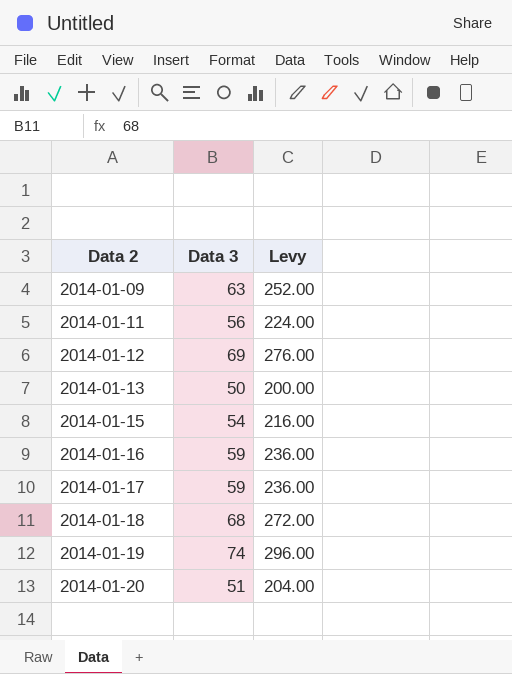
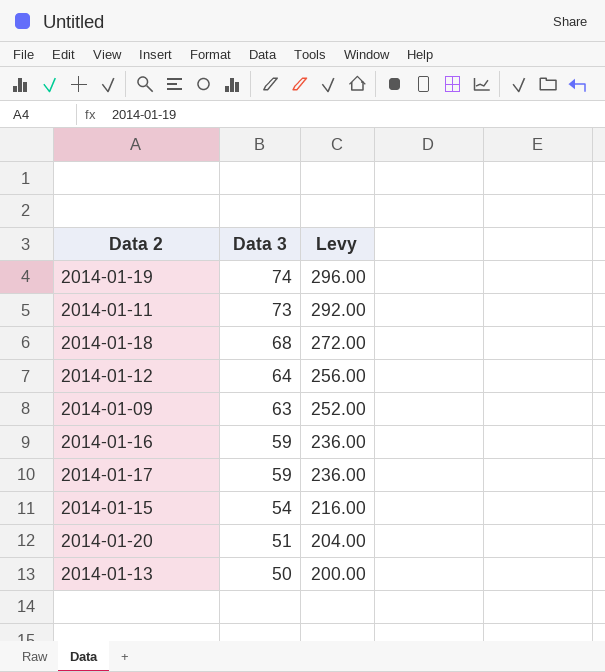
row order: Data 2 ascending -> Data 3 descending
2014-01-11 | Data 3: 56 -> 73
2014-01-11 | Levy: 224.00 -> 292.00
2014-01-12 | Data 3: 69 -> 64
2014-01-12 | Levy: 276.00 -> 256.00

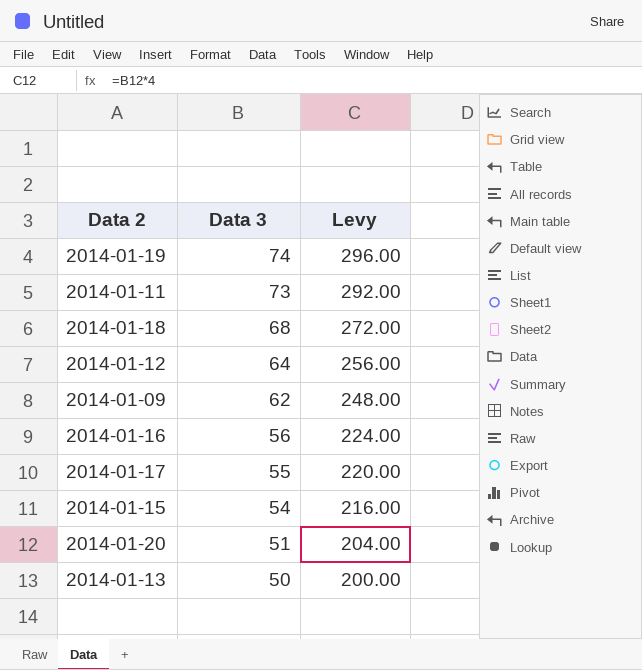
2014-01-09 | Data 3: 63 -> 62
2014-01-09 | Levy: 252.00 -> 248.00
2014-01-16 | Data 3: 59 -> 56
2014-01-16 | Levy: 236.00 -> 224.00
2014-01-17 | Data 3: 59 -> 55
2014-01-17 | Levy: 236.00 -> 220.00

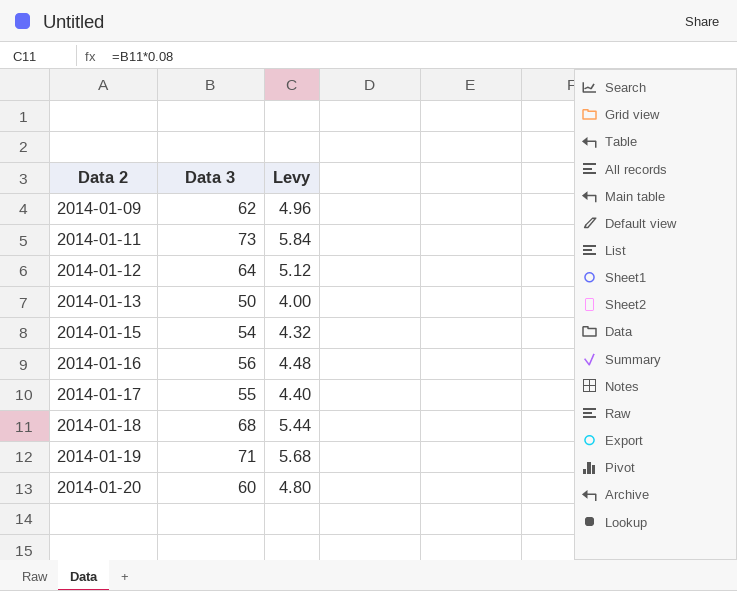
row order: Data 3 descending -> Data 2 ascending
column Levy | formula: [Data 3] * 4 -> [Data 3] * 0.08
2014-01-19 | Data 3: 74 -> 71
2014-01-20 | Data 3: 51 -> 60

